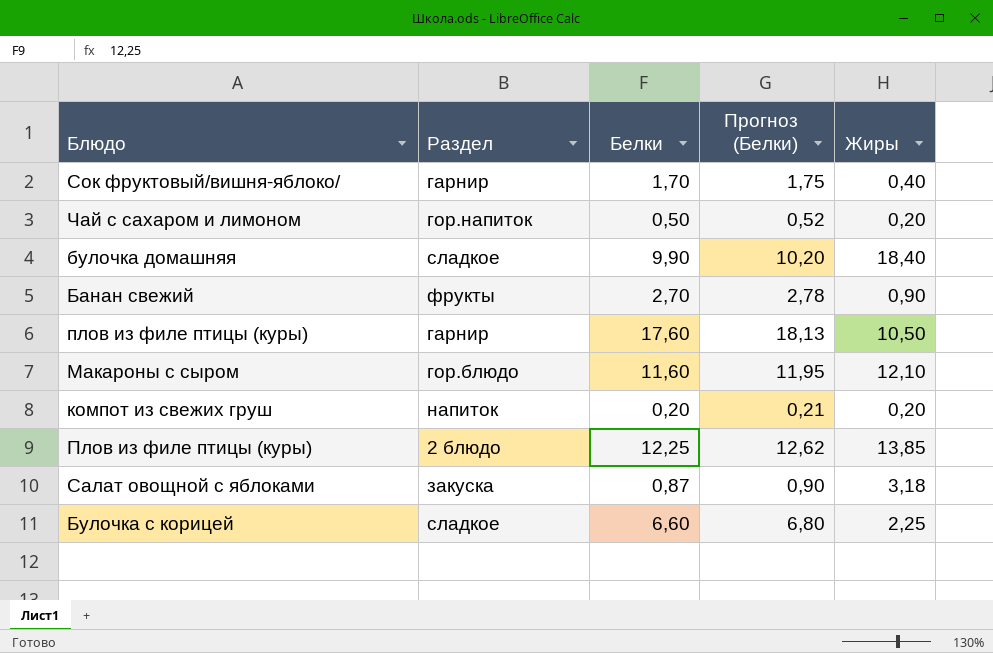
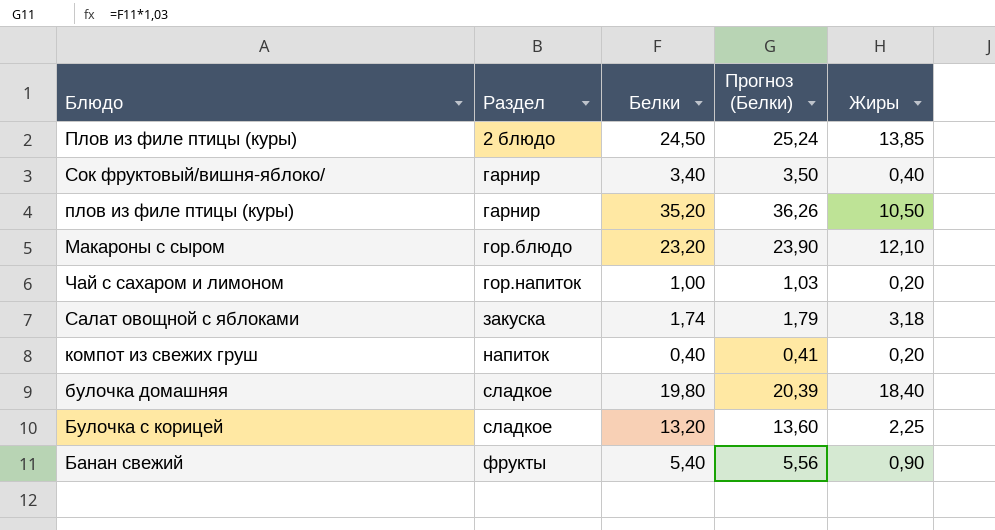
row order: none -> Раздел ascending
Плов из филе птицы (куры) | Белки: 12,25 -> 24,50
Плов из филе птицы (куры) | Прогноз (Белки): 12,62 -> 25,24
Сок фруктовый/вишня-яблоко/ | Белки: 1,70 -> 3,40
Сок фруктовый/вишня-яблоко/ | Прогноз (Белки): 1,75 -> 3,50
плов из филе птицы (куры) | Белки: 17,60 -> 35,20
плов из филе птицы (куры) | Прогноз (Белки): 18,13 -> 36,26
Макароны с сыром | Белки: 11,60 -> 23,20
Макароны с сыром | Прогноз (Белки): 11,95 -> 23,90
Чай с сахаром и лимоном | Белки: 0,50 -> 1,00
Чай с сахаром и лимоном | Прогноз (Белки): 0,52 -> 1,03
Салат овощной с яблоками | Белки: 0,87 -> 1,74
Салат овощной с яблоками | Прогноз (Белки): 0,90 -> 1,79
компот из свежих груш | Белки: 0,20 -> 0,40
компот из свежих груш | Прогноз (Белки): 0,21 -> 0,41
булочка домашняя | Белки: 9,90 -> 19,80
булочка домашняя | Прогноз (Белки): 10,20 -> 20,39
Булочка с корицей | Белки: 6,60 -> 13,20
Булочка с корицей | Прогноз (Белки): 6,80 -> 13,60
Банан свежий | Белки: 2,70 -> 5,40
Банан свежий | Прогноз (Белки): 2,78 -> 5,56

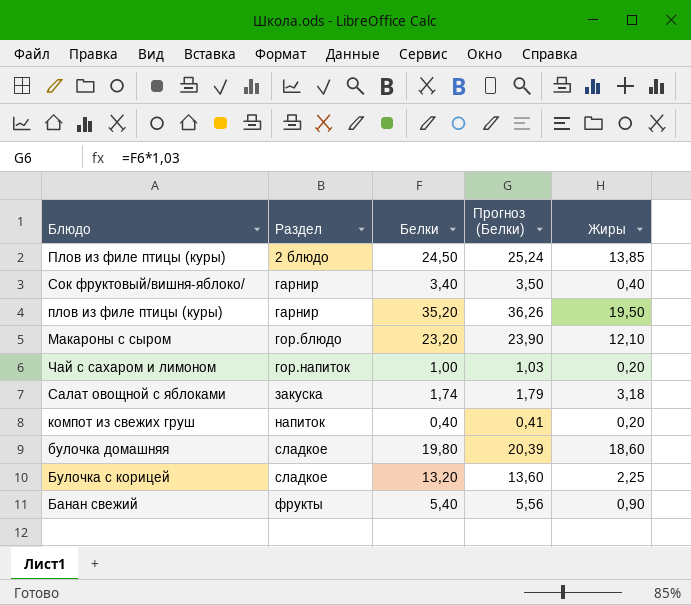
плов из филе птицы (куры) | Жиры: 10,50 -> 19,50
булочка домашняя | Жиры: 18,40 -> 18,60

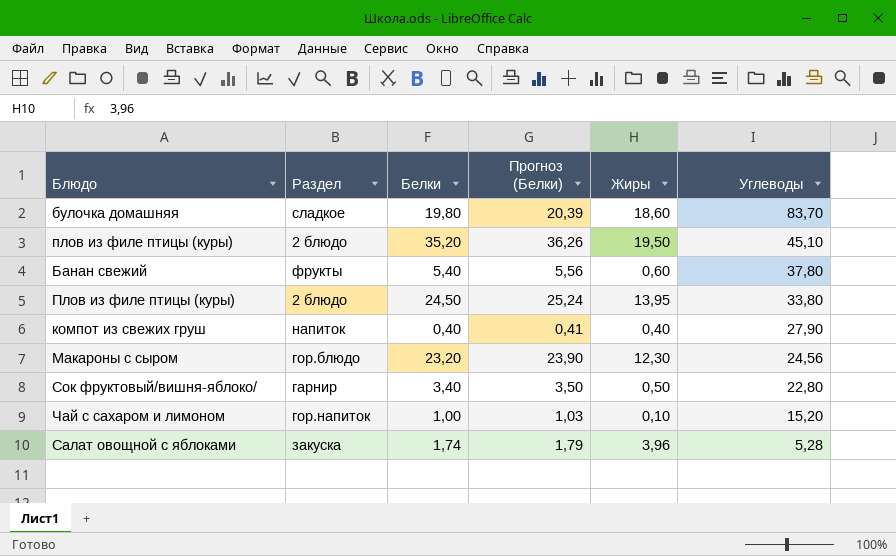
row order: Раздел ascending -> Углеводы descending
column Углеводы | position: none -> 6
row Булочка с корицей: сладкое | 13,20 | 13,60 | 2,25 -> none
плов из филе птицы (куры) | Раздел: гарнир -> 2 блюдо
Банан свежий | Жиры: 0,90 -> 0,60
Плов из филе птицы (куры) | Жиры: 13,85 -> 13,95
компот из свежих груш | Жиры: 0,20 -> 0,40
Макароны с сыром | Жиры: 12,10 -> 12,30
Сок фруктовый/вишня-яблоко/ | Жиры: 0,40 -> 0,50
Чай с сахаром и лимоном | Жиры: 0,20 -> 0,10
Салат овощной с яблоками | Жиры: 3,18 -> 3,96

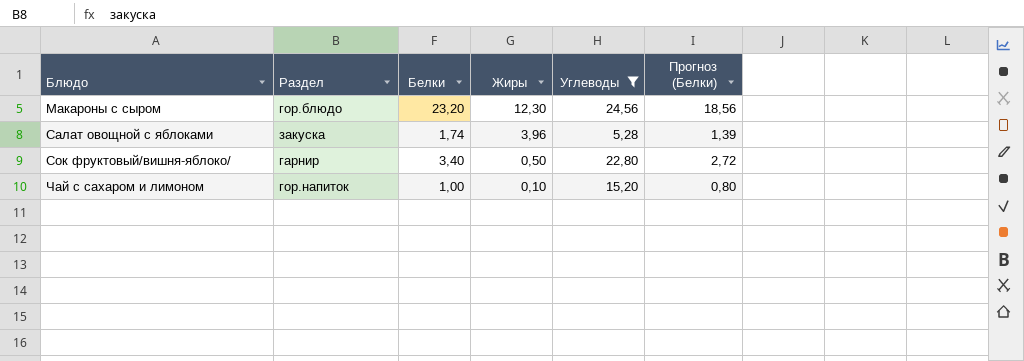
filter: none -> Углеводы <= 24,56
row order: Углеводы descending -> Блюдо ascending
column Прогноз (Белки) | formula: [Белки] * 1,03 -> [Белки] * 0,8
column Прогноз (Белки) | position: 4 -> 6

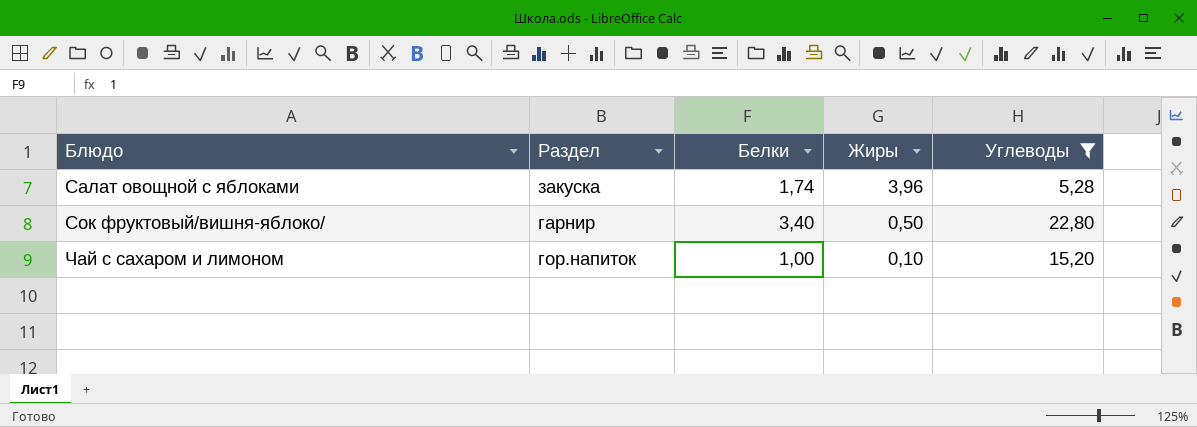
column Прогноз (Белки) | formula: [Белки] * 0,8 -> none
row Макароны с сыром: гор.блюдо | 23,20 | 12,30 | 24,56 | 18,56 -> none

